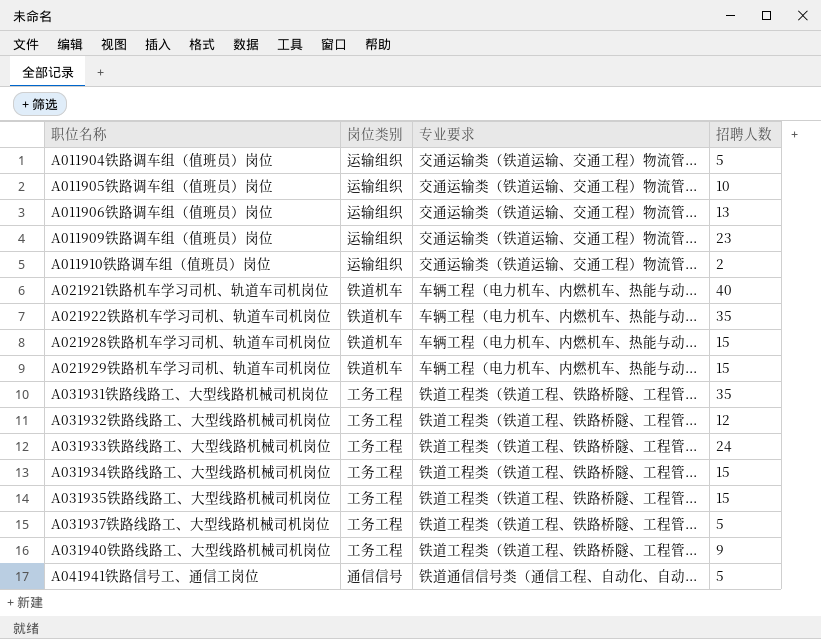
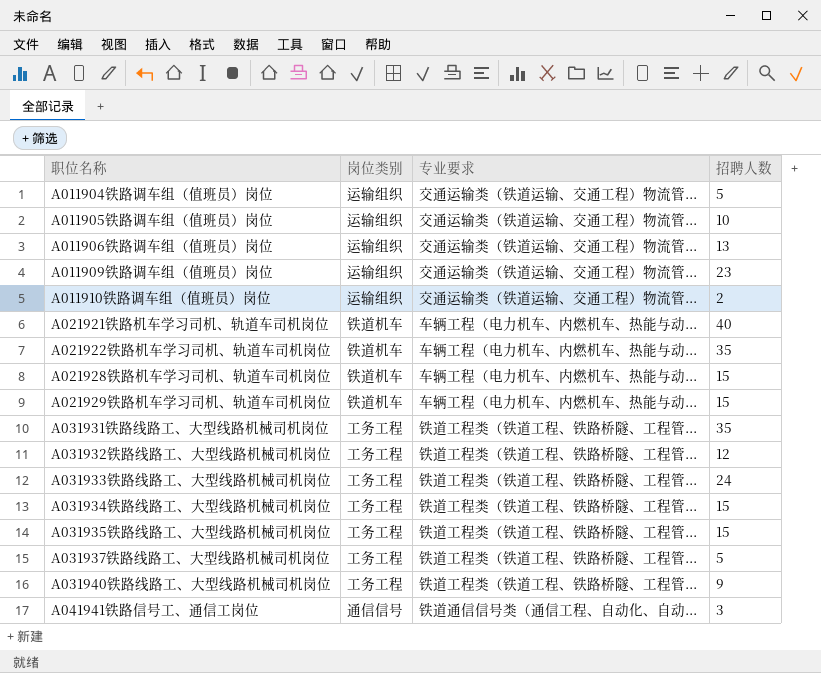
A041941铁路信号工、通信工岗位 | 招聘人数: 5 -> 3

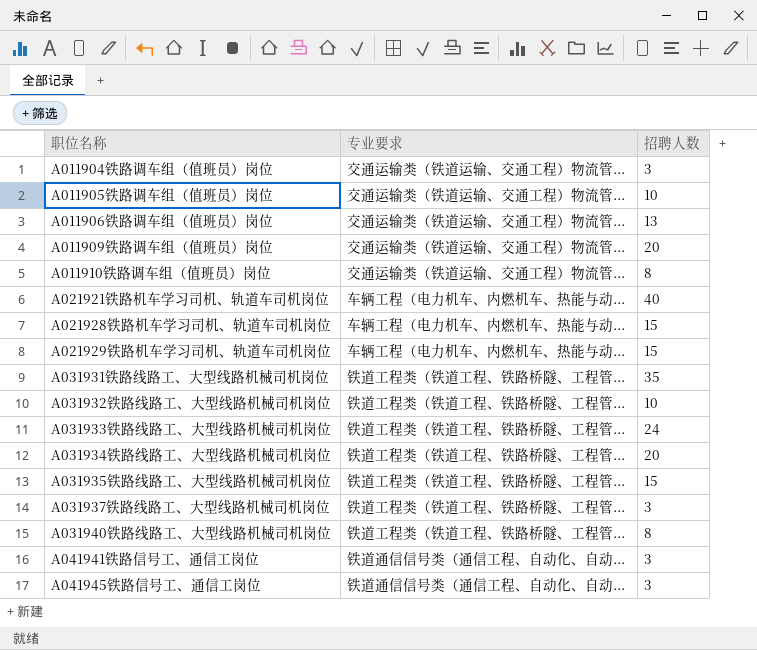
column 岗位类别 | position: 2 -> none
row A021922铁路机车学习司机、轨道车司机岗位: 铁道机车 | 车辆工程（电力机车、内燃机车、热能与动... | 35 -> none
A011904铁路调车组（值班员）岗位 | 招聘人数: 5 -> 3
A011909铁路调车组（值班员）岗位 | 招聘人数: 23 -> 20
A011910铁路调车组（值班员）岗位 | 招聘人数: 2 -> 8
A031932铁路线路工、大型线路机械司机岗位 | 招聘人数: 12 -> 10
A031934铁路线路工、大型线路机械司机岗位 | 招聘人数: 15 -> 20
A031937铁路线路工、大型线路机械司机岗位 | 招聘人数: 5 -> 3
A031940铁路线路工、大型线路机械司机岗位 | 招聘人数: 9 -> 8
row A041945铁路信号工、通信工岗位: none -> 铁道通信信号类（通信工程、自动化、自动... | 3

